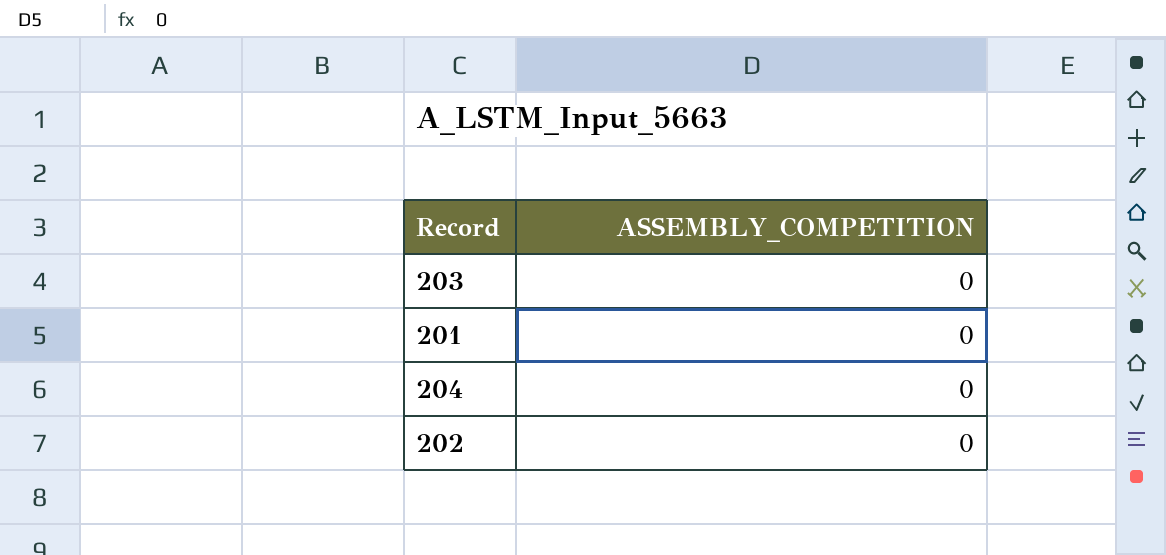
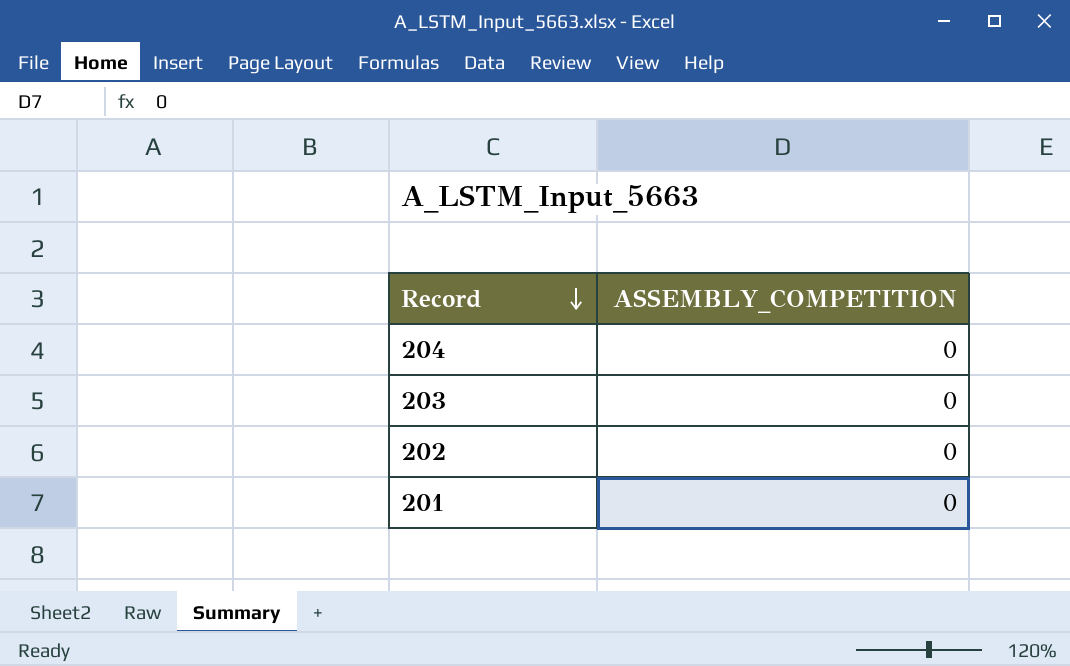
row order: none -> Record descending

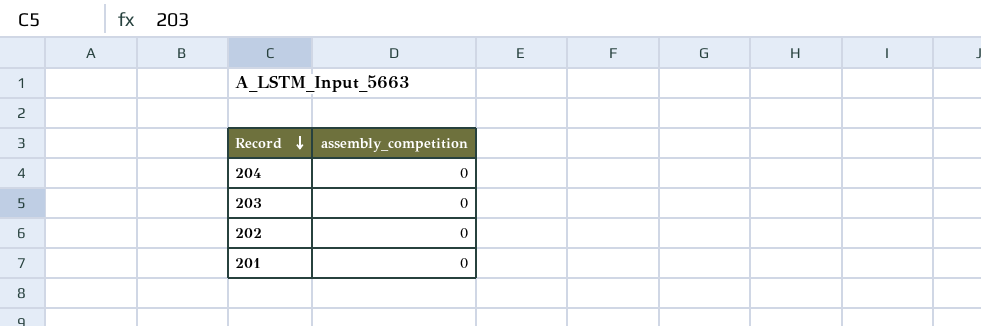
column name: ASSEMBLY_COMPETITION -> assembly_competition

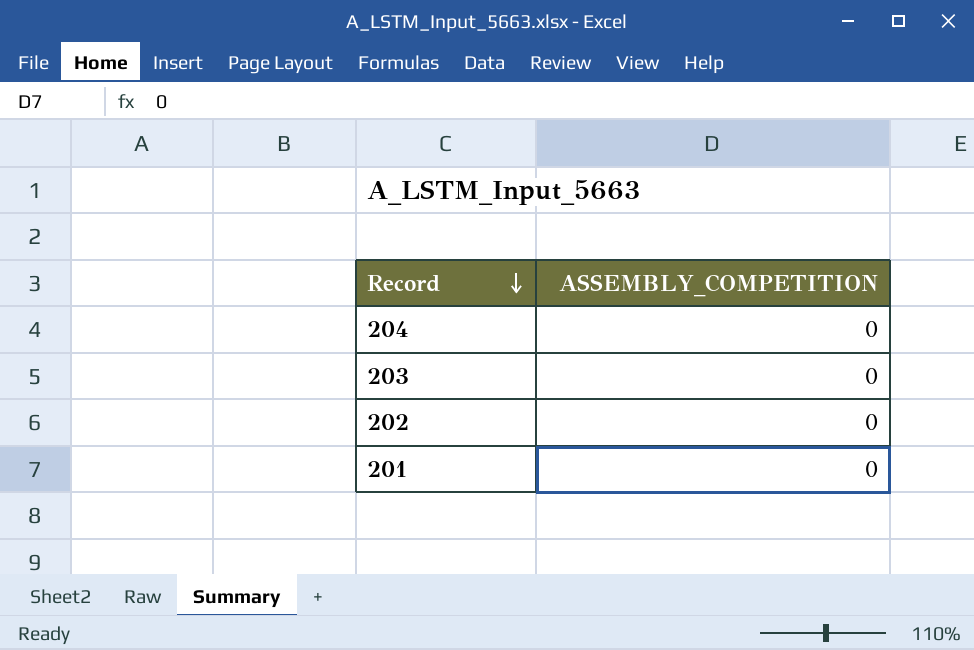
column name: assembly_competition -> ASSEMBLY_COMPETITION

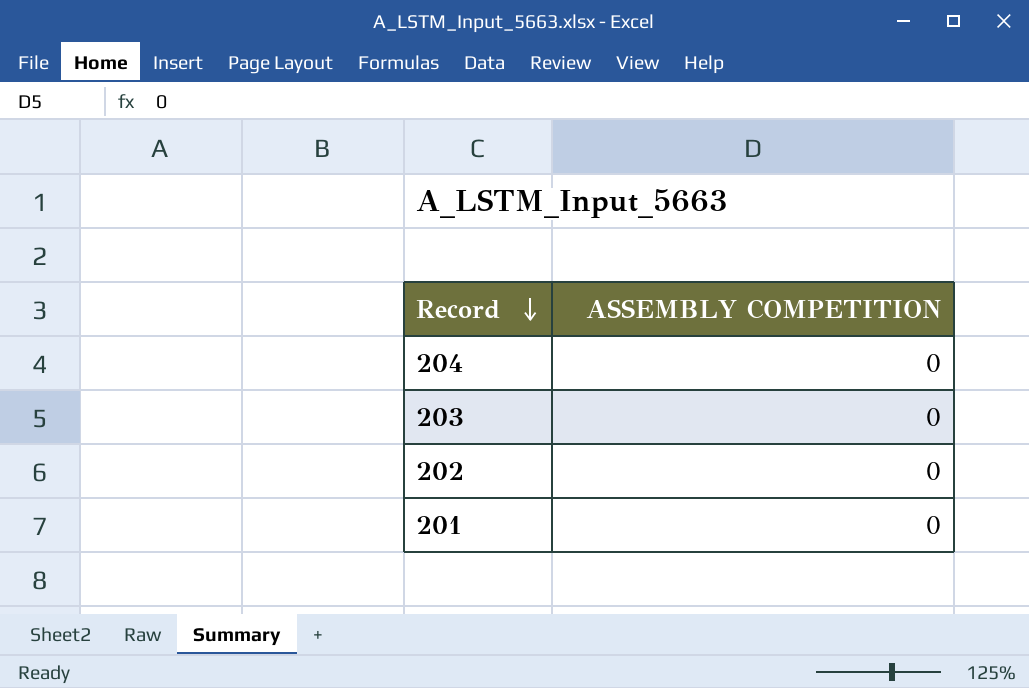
column name: ASSEMBLY_COMPETITION -> ASSEMBLY COMPETITION

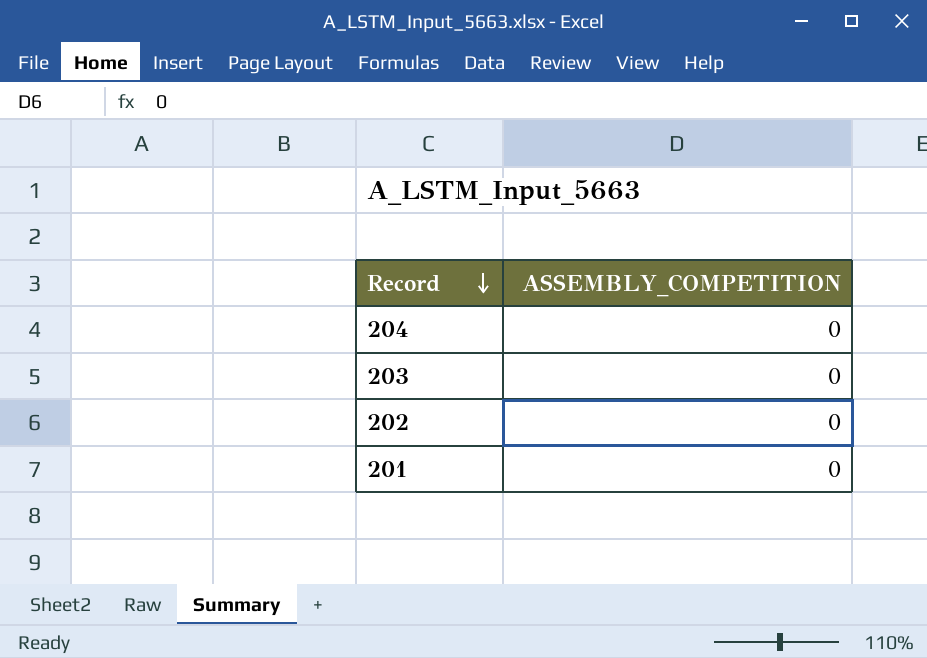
column name: ASSEMBLY COMPETITION -> ASSEMBLY_COMPETITION

